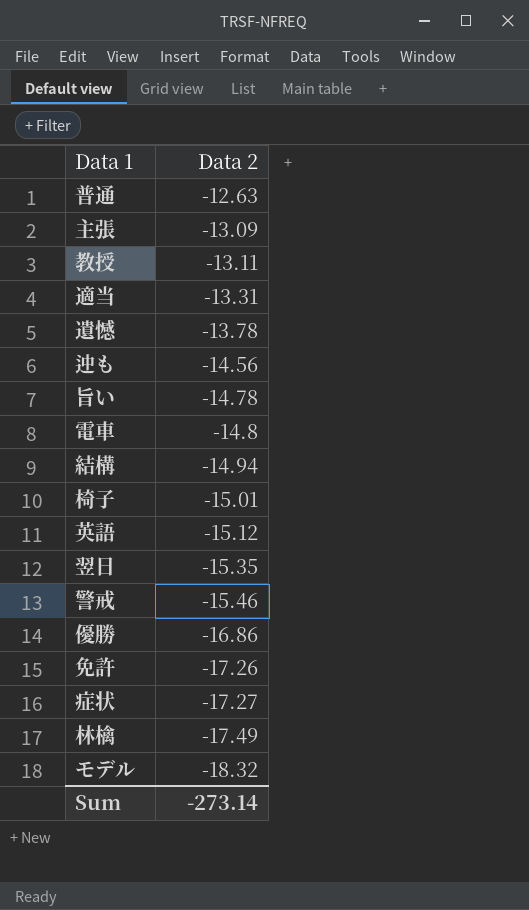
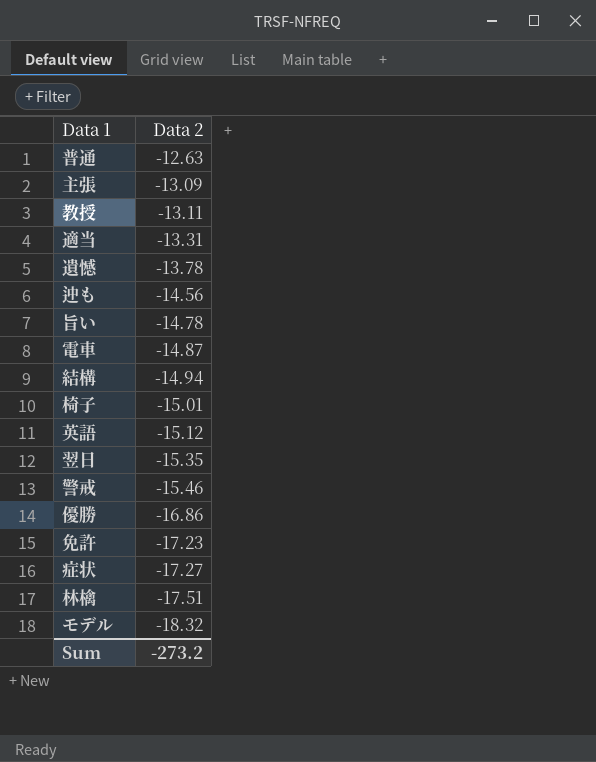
電車 | Data 2: -14.8 -> -14.87
免許 | Data 2: -17.26 -> -17.23
林檎 | Data 2: -17.49 -> -17.51
Sum | Data 2: -273.14 -> -273.2

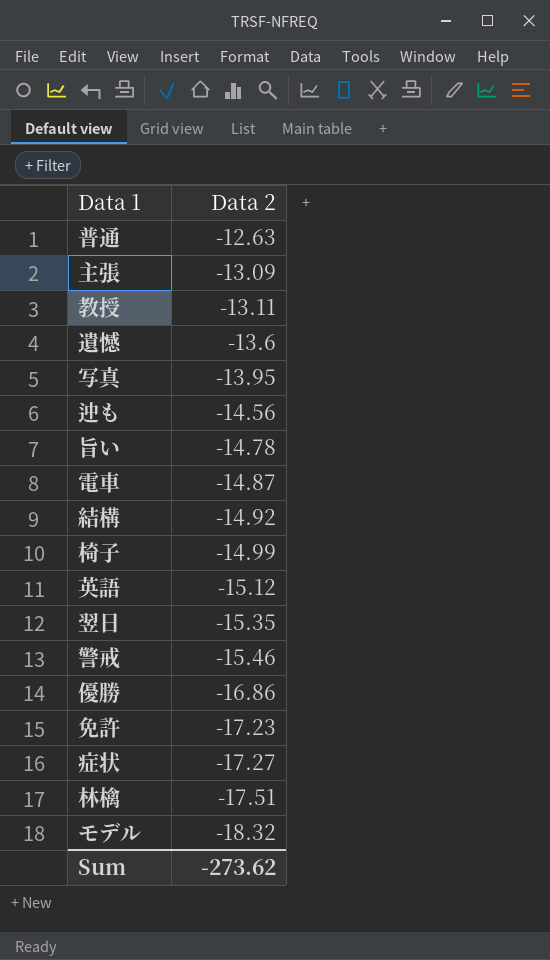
row 適当: -13.31 -> none
遺憾 | Data 2: -13.78 -> -13.6
row 写真: none -> -13.95
結構 | Data 2: -14.94 -> -14.92
椅子 | Data 2: -15.01 -> -14.99
Sum | Data 2: -273.2 -> -273.62

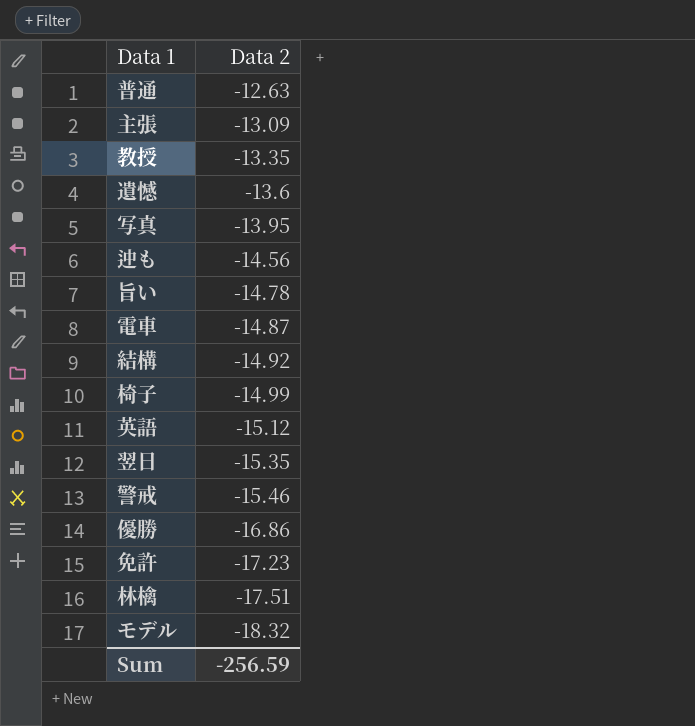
row 症状: -17.27 -> none
教授 | Data 2: -13.11 -> -13.35
Sum | Data 2: -273.62 -> -256.59

